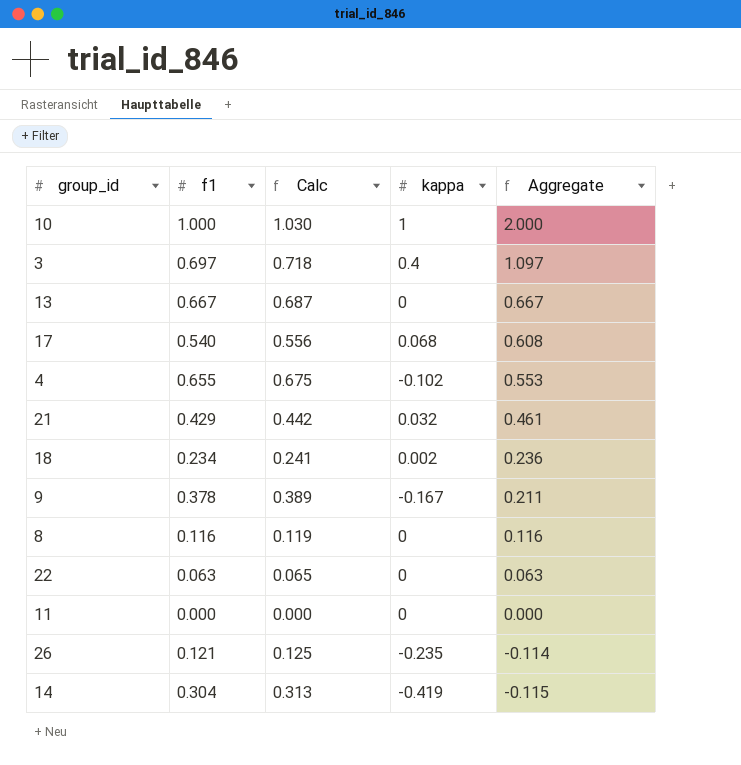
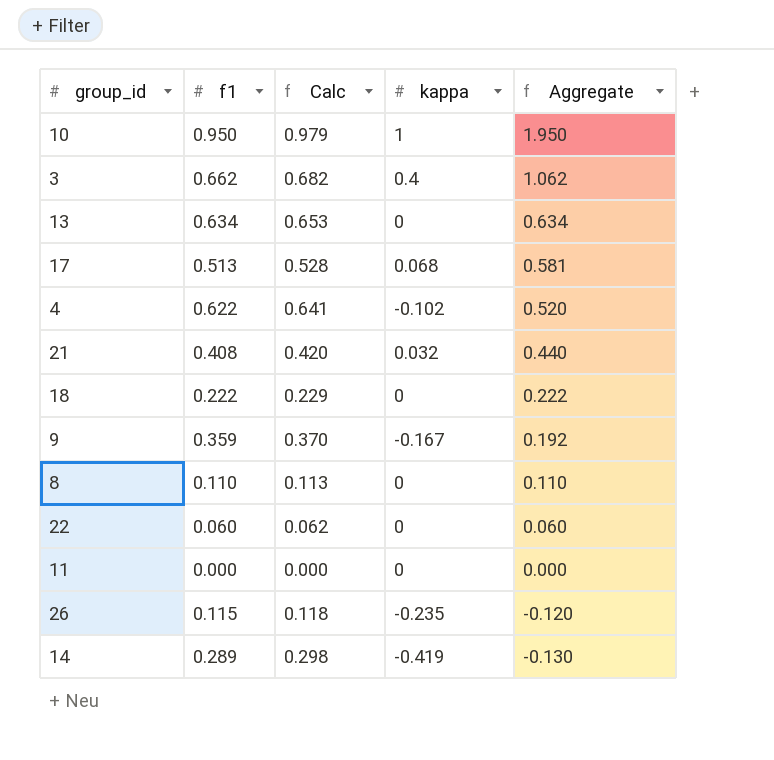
10 | f1: 1.000 -> 0.950
10 | Calc: 1.030 -> 0.979
10 | Aggregate: 2.000 -> 1.950
3 | f1: 0.697 -> 0.662
3 | Calc: 0.718 -> 0.682
3 | Aggregate: 1.097 -> 1.062
13 | f1: 0.667 -> 0.634
13 | Calc: 0.687 -> 0.653
13 | Aggregate: 0.667 -> 0.634
17 | f1: 0.540 -> 0.513
17 | Calc: 0.556 -> 0.528
17 | Aggregate: 0.608 -> 0.581
4 | f1: 0.655 -> 0.622
4 | Calc: 0.675 -> 0.641
4 | Aggregate: 0.553 -> 0.520
21 | f1: 0.429 -> 0.408
21 | Calc: 0.442 -> 0.420
21 | Aggregate: 0.461 -> 0.440
18 | f1: 0.234 -> 0.222
18 | Calc: 0.241 -> 0.229
18 | kappa: 0.002 -> 0
18 | Aggregate: 0.236 -> 0.222
9 | f1: 0.378 -> 0.359
9 | Calc: 0.389 -> 0.370
9 | Aggregate: 0.211 -> 0.192
8 | f1: 0.116 -> 0.110
8 | Calc: 0.119 -> 0.113
8 | Aggregate: 0.116 -> 0.110
22 | f1: 0.063 -> 0.060
22 | Calc: 0.065 -> 0.062
22 | Aggregate: 0.063 -> 0.060
26 | f1: 0.121 -> 0.115
26 | Calc: 0.125 -> 0.118
26 | Aggregate: -0.114 -> -0.120
14 | f1: 0.304 -> 0.289
14 | Calc: 0.313 -> 0.298
14 | Aggregate: -0.115 -> -0.130

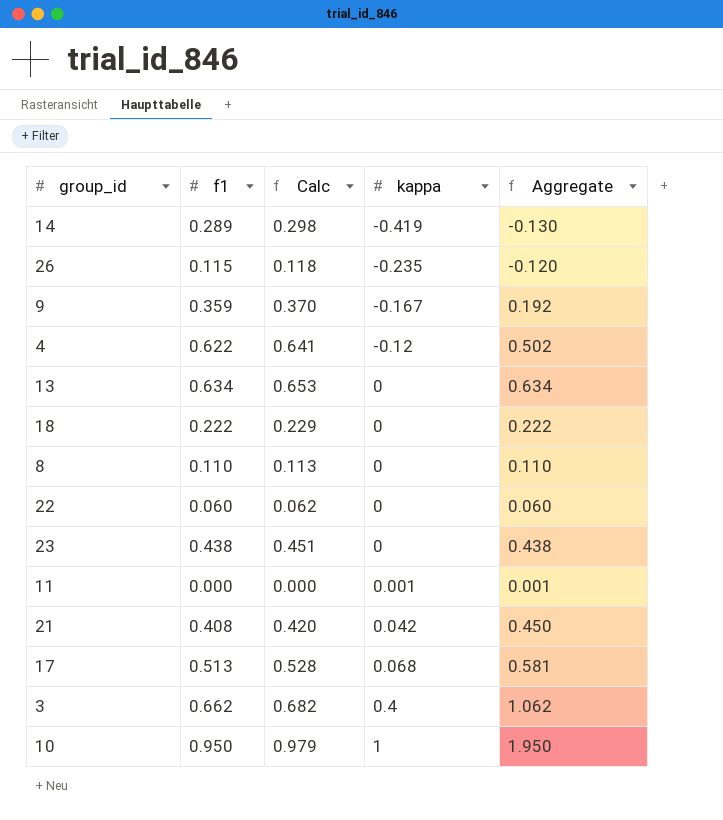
row order: Aggregate descending -> kappa ascending
4 | kappa: -0.102 -> -0.12
4 | Aggregate: 0.520 -> 0.502
row 23: none -> 0.438 | 0.451 | 0 | 0.438
11 | kappa: 0 -> 0.001
11 | Aggregate: 0.000 -> 0.001
21 | kappa: 0.032 -> 0.042
21 | Aggregate: 0.440 -> 0.450

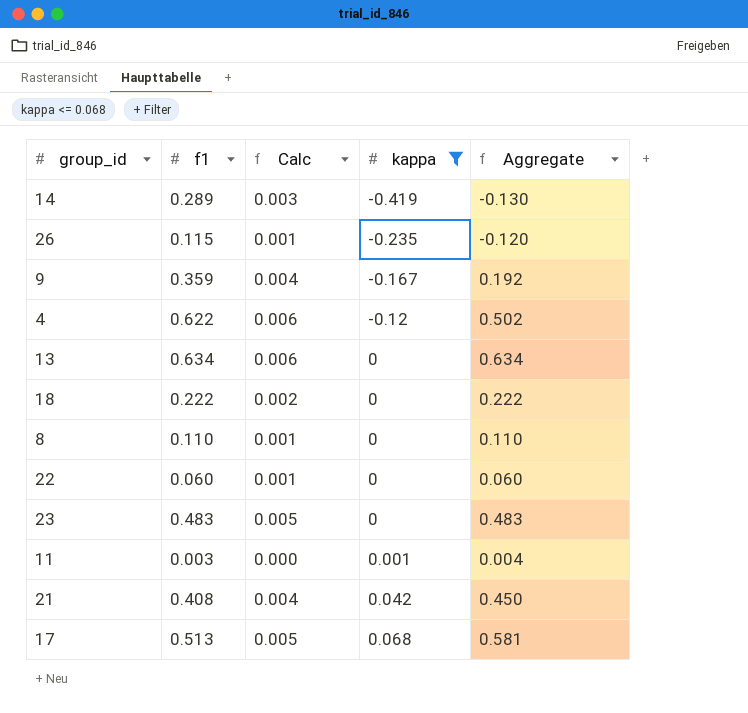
filter: none -> kappa <= 0.068
column Calc | formula: [f1] * 1.03 -> [f1] * 0.01
23 | f1: 0.438 -> 0.483
23 | Aggregate: 0.438 -> 0.483
11 | f1: 0.000 -> 0.003
11 | Aggregate: 0.001 -> 0.004

